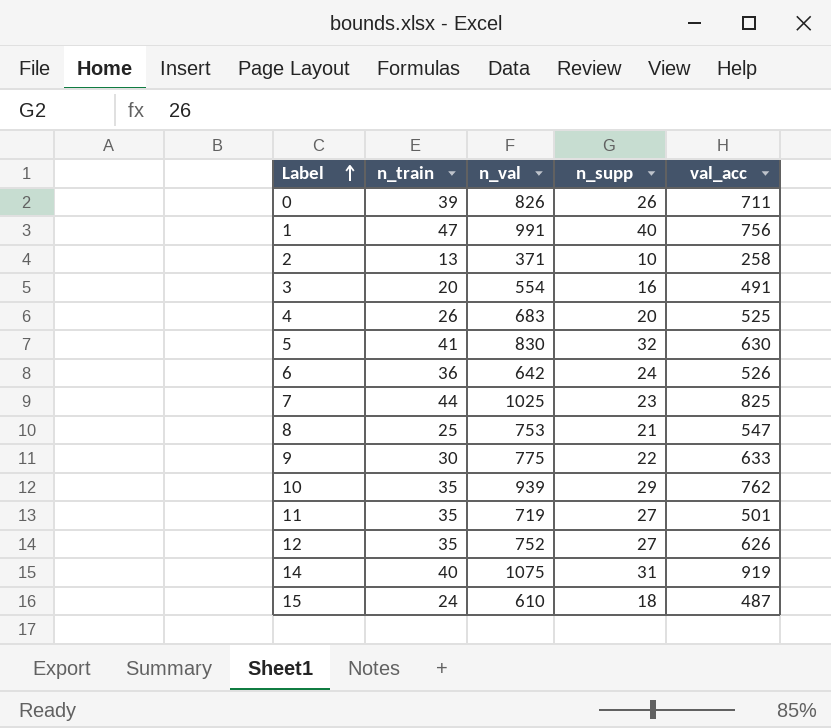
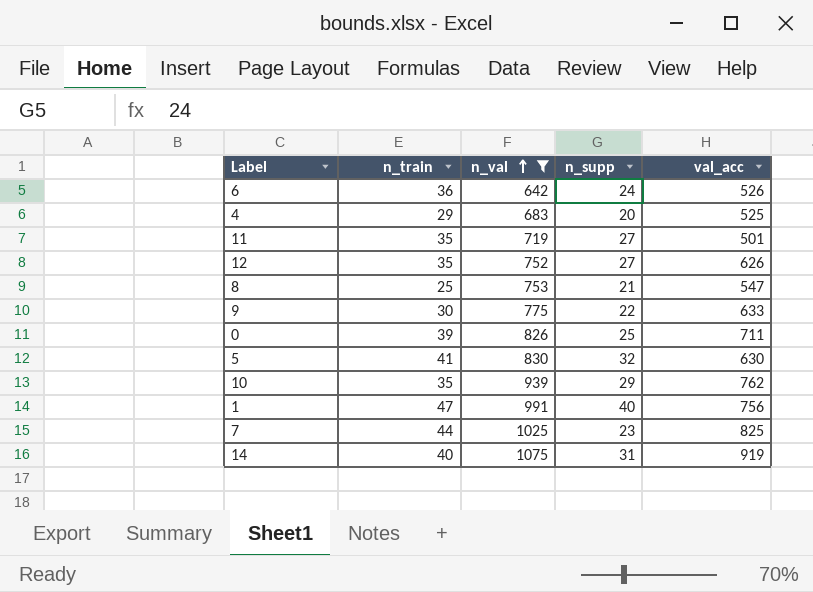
filter: none -> n_val >= 642
row order: Label ascending -> n_val ascending
4 | n_train: 26 -> 29
0 | n_supp: 26 -> 25

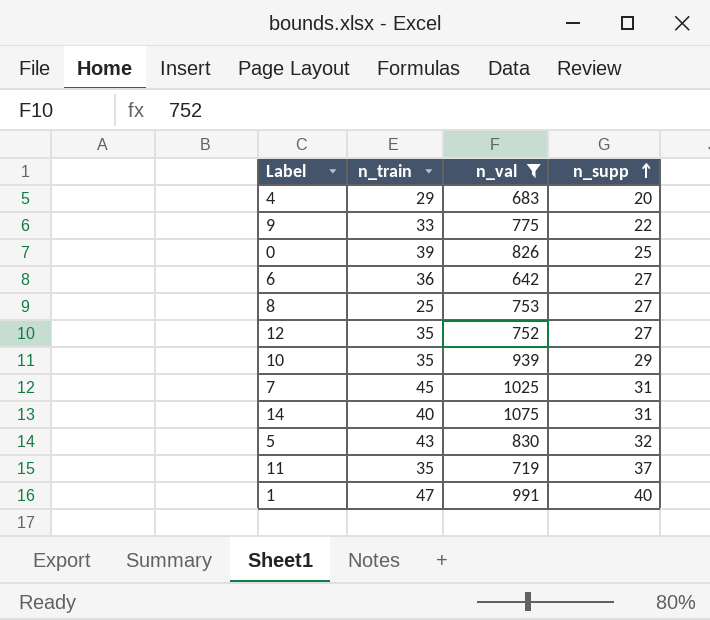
row order: n_val ascending -> n_supp ascending
column val_acc | position: 5 -> none
9 | n_train: 30 -> 33
6 | n_supp: 24 -> 27
8 | n_supp: 21 -> 27
7 | n_train: 44 -> 45
7 | n_supp: 23 -> 31
5 | n_train: 41 -> 43
11 | n_supp: 27 -> 37

